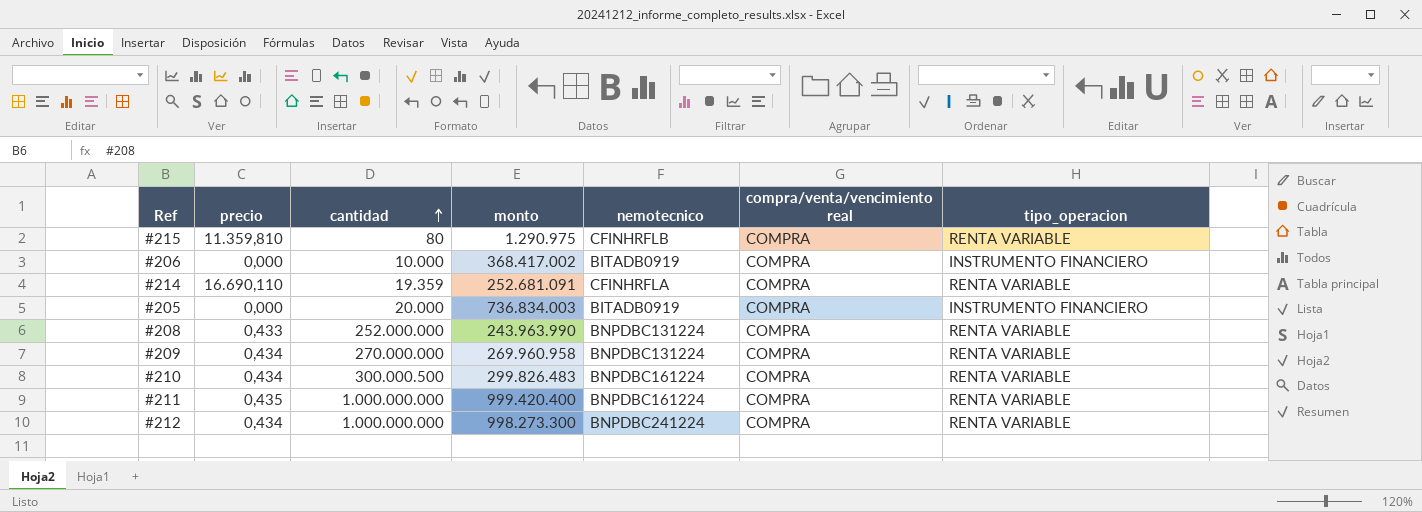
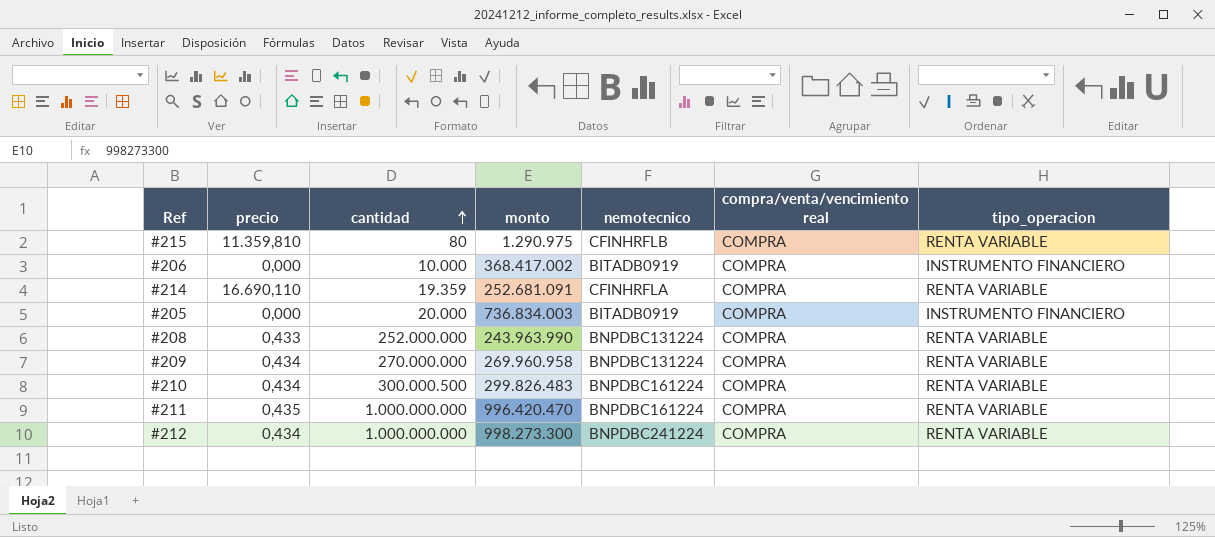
#211 | monto: 999.420.400 -> 996.420.470

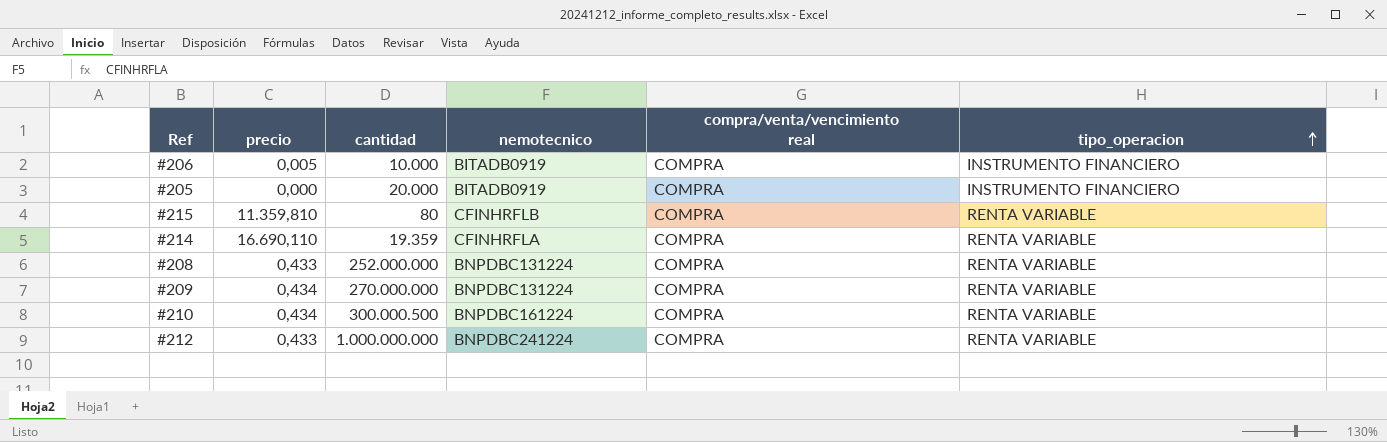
row order: cantidad ascending -> tipo_operacion ascending
column monto | position: 4 -> none
row #211: 0,435 | 1.000.000.000 | 996.420.470 | BNPDBC161224 | COMPRA | RENTA VARIABLE -> none
#206 | precio: 0,000 -> 0,005
#212 | precio: 0,434 -> 0,433

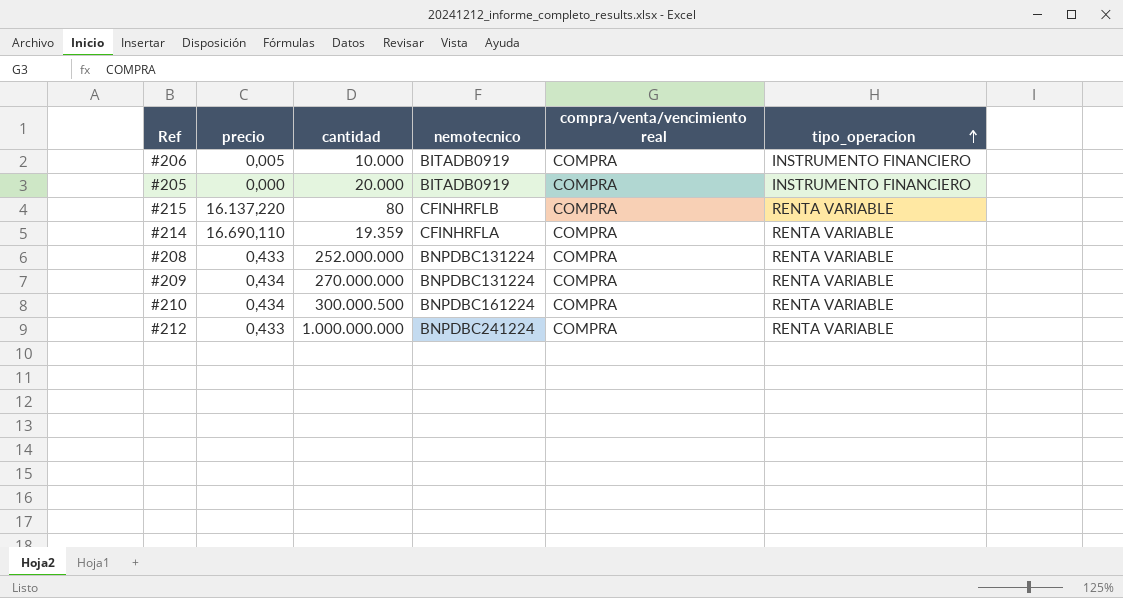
#215 | precio: 11.359,810 -> 16.137,220

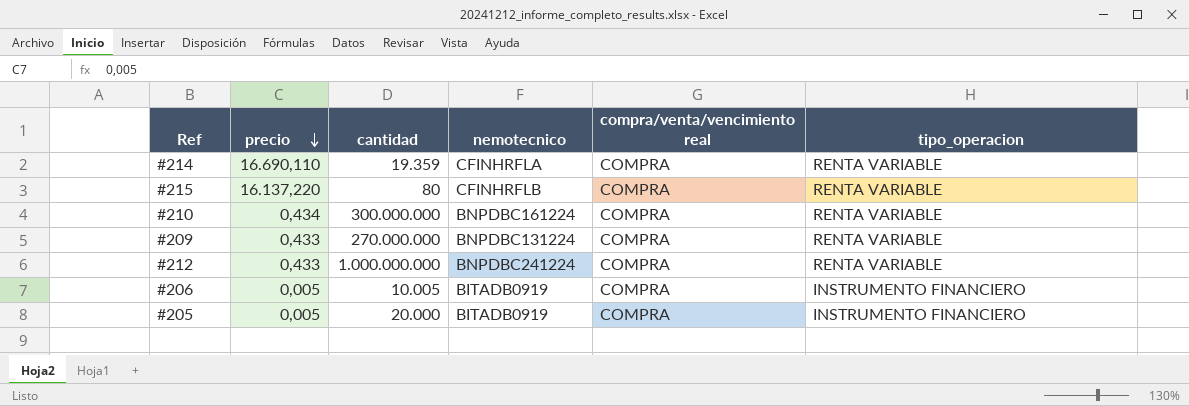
row order: tipo_operacion ascending -> precio descending
row #208: 0,433 | 252.000.000 | BNPDBC131224 | COMPRA | RENTA VARIABLE -> none
#210 | cantidad: 300.000.500 -> 300.000.000
#209 | precio: 0,434 -> 0,433
#206 | cantidad: 10.000 -> 10.005
#205 | precio: 0,000 -> 0,005

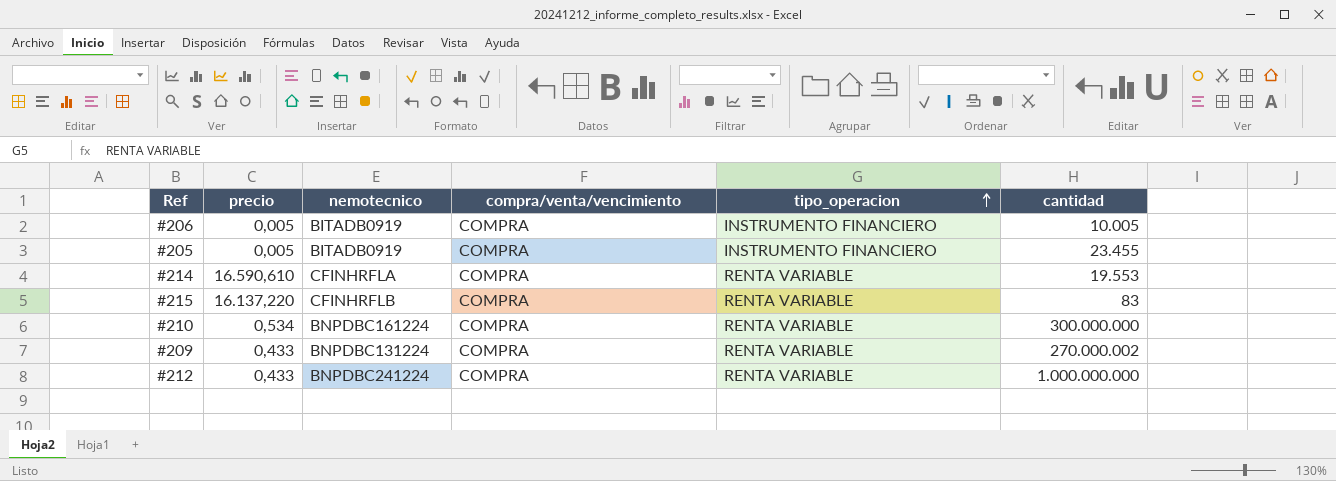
row order: precio descending -> tipo_operacion ascending
column name: compra/venta/vencimiento real -> compra/venta/vencimiento
column cantidad | position: 3 -> 6
#205 | cantidad: 20.000 -> 23.455
#214 | precio: 16.690,110 -> 16.590,610
#214 | cantidad: 19.359 -> 19.553
#215 | cantidad: 80 -> 83
#210 | precio: 0,434 -> 0,534
#209 | cantidad: 270.000.000 -> 270.000.002

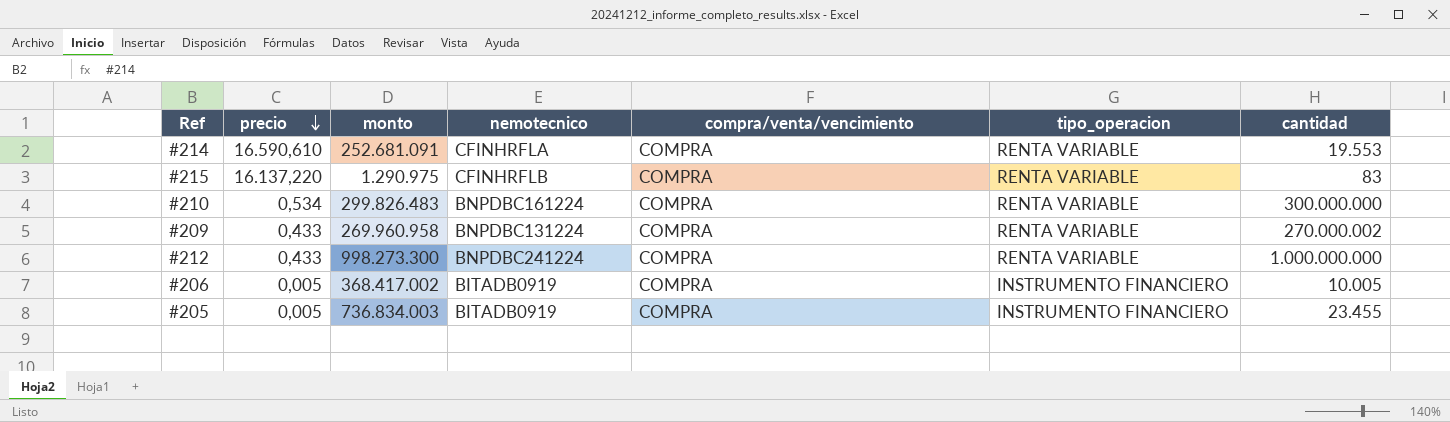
row order: tipo_operacion ascending -> precio descending
column monto | position: none -> 3

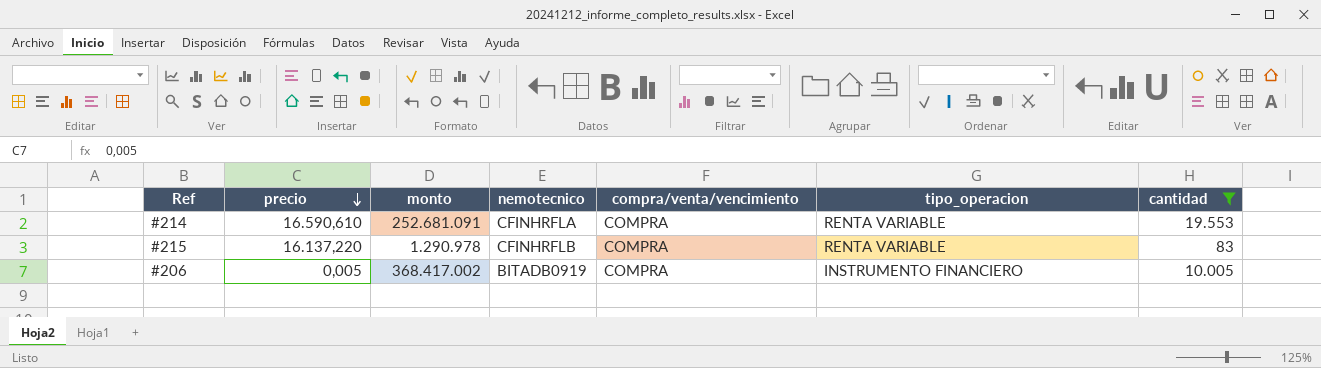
filter: none -> cantidad <= 19.553
#215 | monto: 1.290.975 -> 1.290.978

